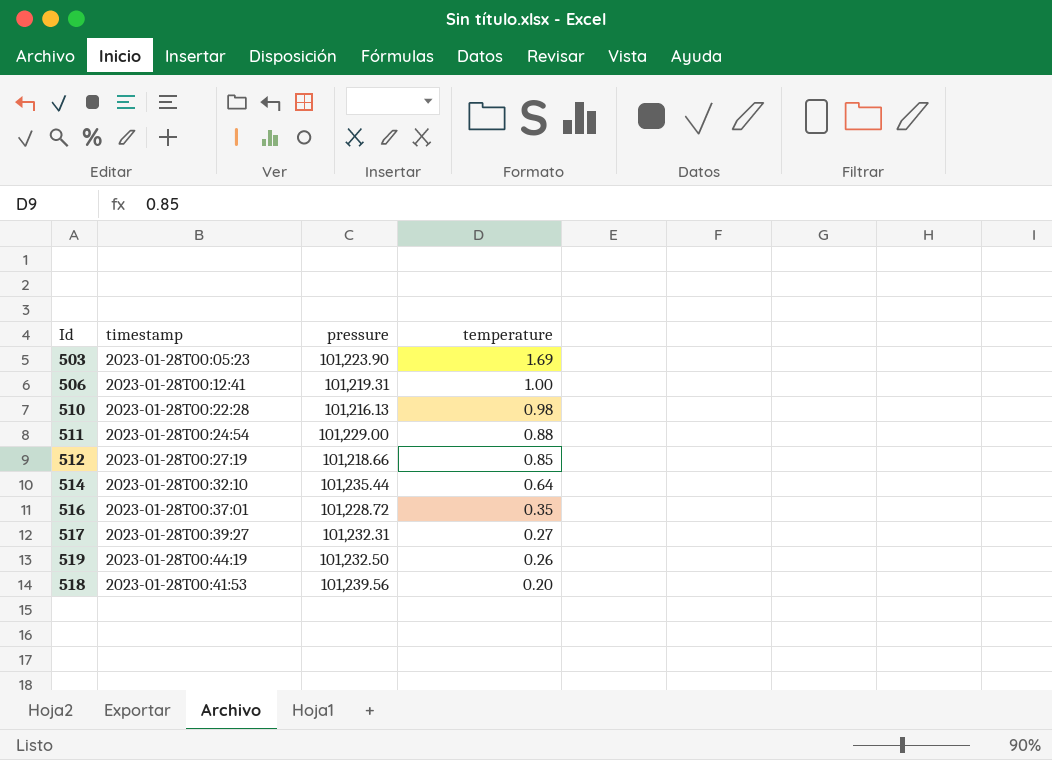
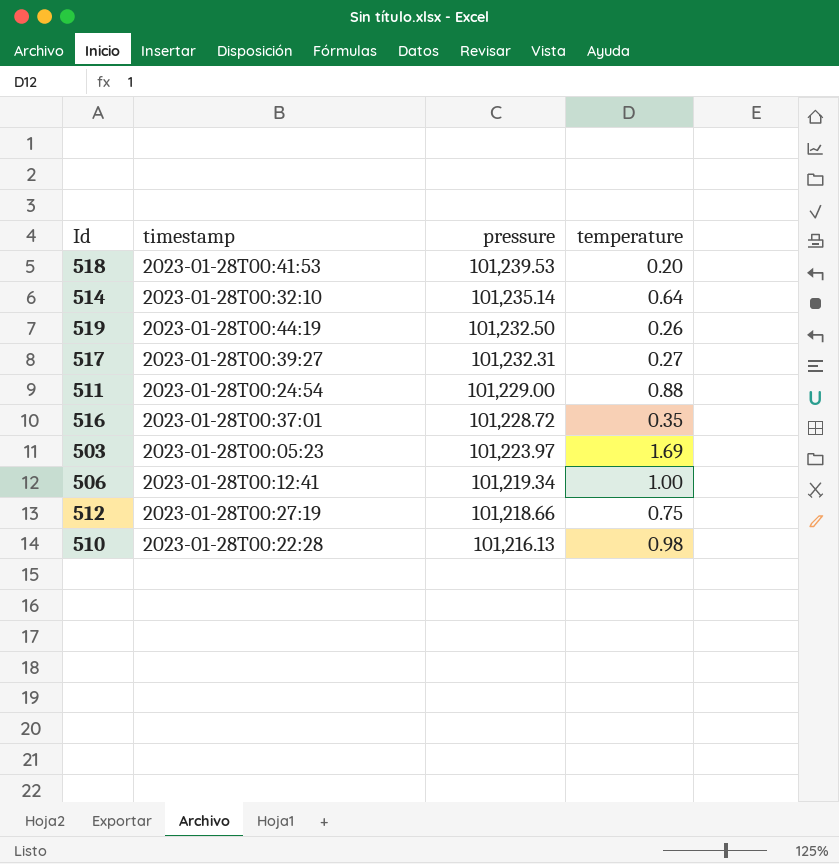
row order: temperature descending -> pressure descending
518 | pressure: 101,239.56 -> 101,239.53
514 | pressure: 101,235.44 -> 101,235.14
503 | pressure: 101,223.90 -> 101,223.97
506 | pressure: 101,219.31 -> 101,219.34
512 | temperature: 0.85 -> 0.75

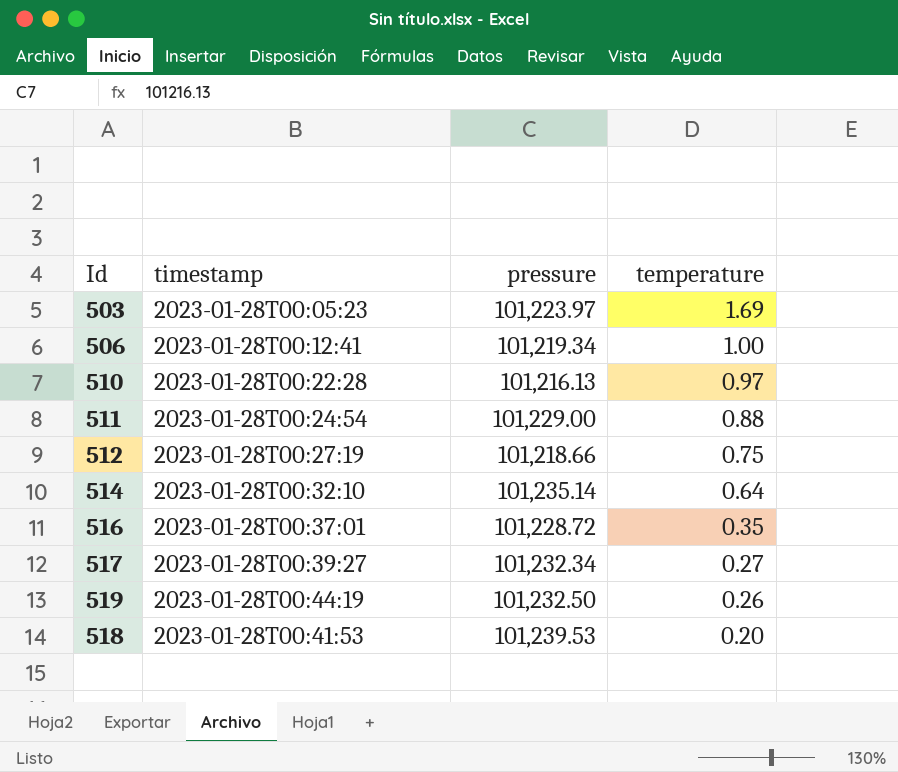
row order: pressure descending -> temperature descending
510 | temperature: 0.98 -> 0.97
517 | pressure: 101,232.31 -> 101,232.34

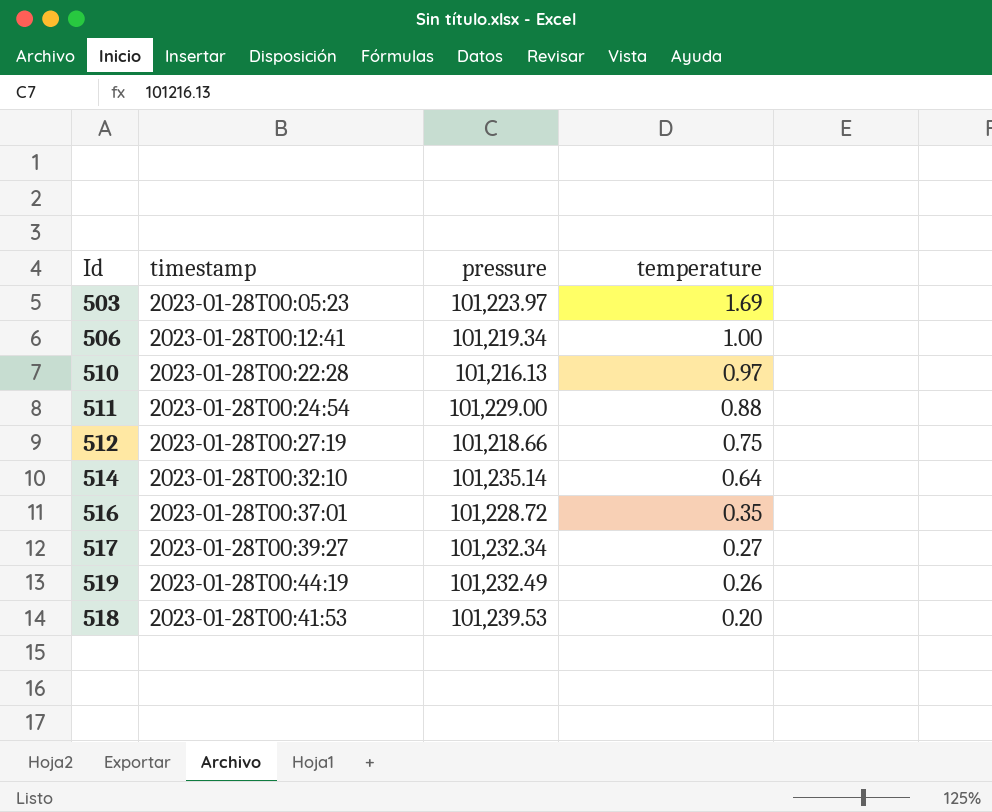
519 | pressure: 101,232.50 -> 101,232.49

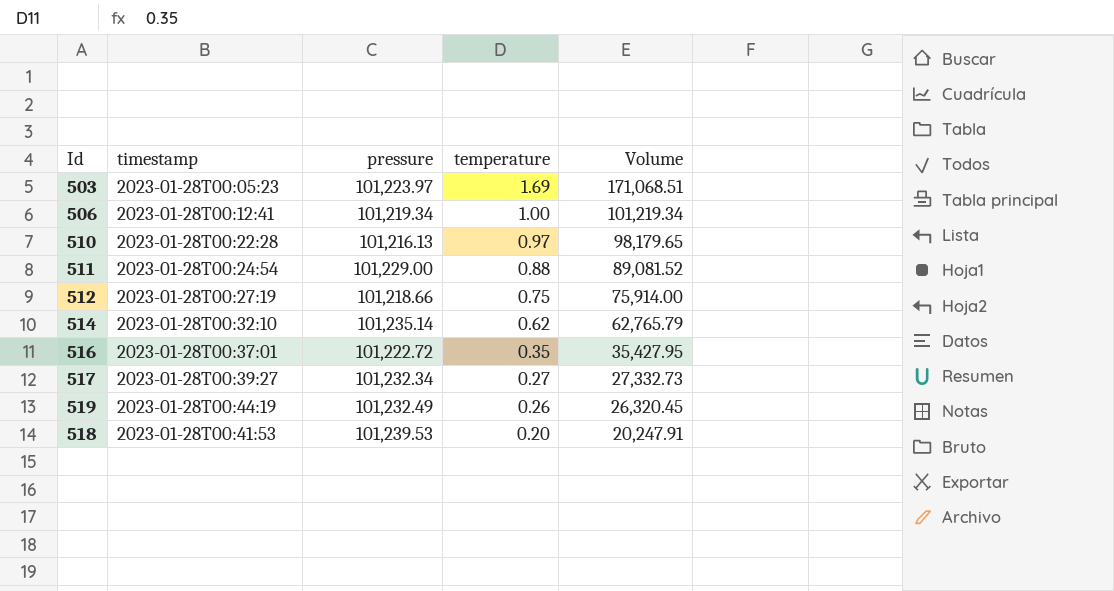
column Volume | formula: none -> [pressure] * [temperature]
514 | temperature: 0.64 -> 0.62
516 | pressure: 101,228.72 -> 101,222.72

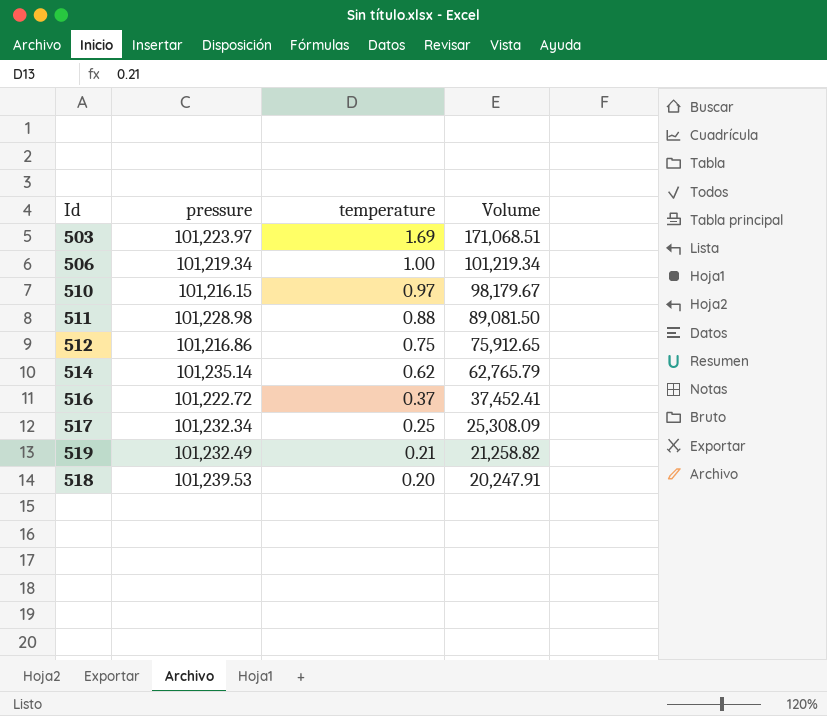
column timestamp | position: 2 -> none
510 | pressure: 101,216.13 -> 101,216.15
510 | Volume: 98,179.65 -> 98,179.67
511 | pressure: 101,229.00 -> 101,228.98
511 | Volume: 89,081.52 -> 89,081.50
512 | pressure: 101,218.66 -> 101,216.86
512 | Volume: 75,914.00 -> 75,912.65
516 | temperature: 0.35 -> 0.37
516 | Volume: 35,427.95 -> 37,452.41
517 | temperature: 0.27 -> 0.25
517 | Volume: 27,332.73 -> 25,308.09
519 | temperature: 0.26 -> 0.21
519 | Volume: 26,320.45 -> 21,258.82

